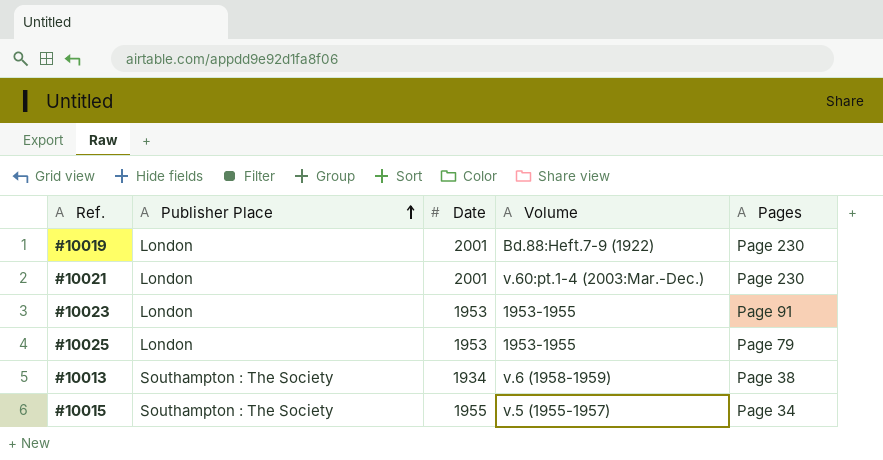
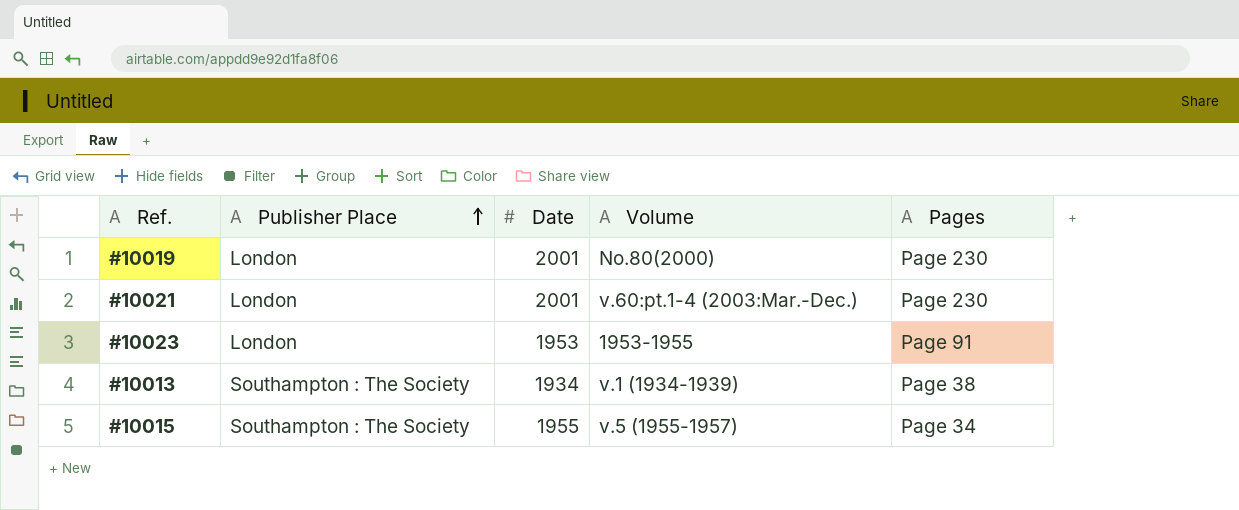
row #10025: London | 1953 | 1953-1955 | Page 79 -> none
#10019 | Volume: Bd.88:Heft.7-9 (1922) -> No.80(2000)
#10013 | Volume: v.6 (1958-1959) -> v.1 (1934-1939)

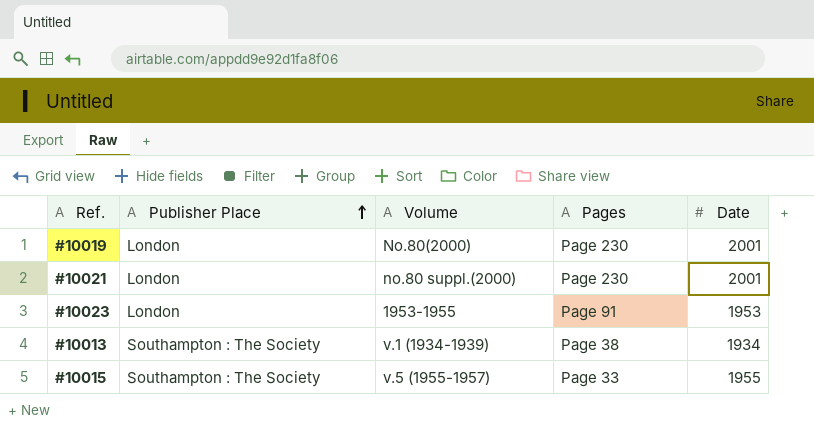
column Date | position: 3 -> 5
#10021 | Volume: v.60:pt.1-4 (2003:Mar.-Dec.) -> no.80 suppl.(2000)
#10015 | Pages: Page 34 -> Page 33

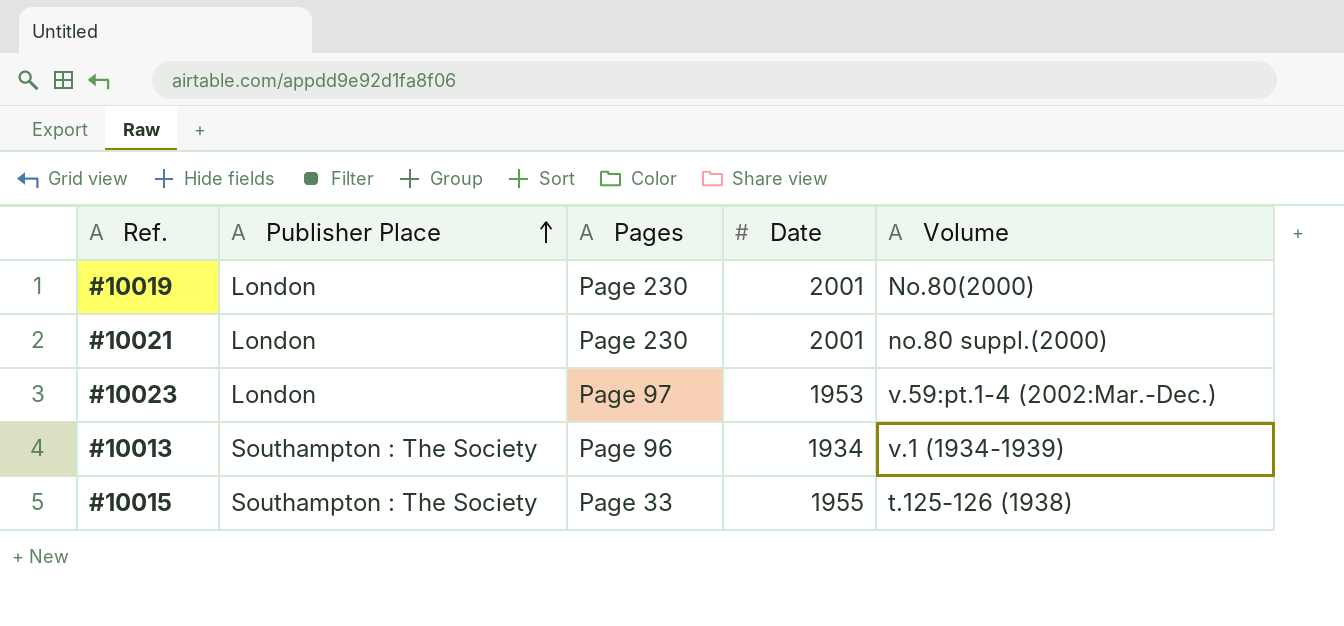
column Volume | position: 3 -> 5
#10023 | Pages: Page 91 -> Page 97
#10023 | Volume: 1953-1955 -> v.59:pt.1-4 (2002:Mar.-Dec.)
#10013 | Pages: Page 38 -> Page 96
#10015 | Volume: v.5 (1955-1957) -> t.125-126 (1938)

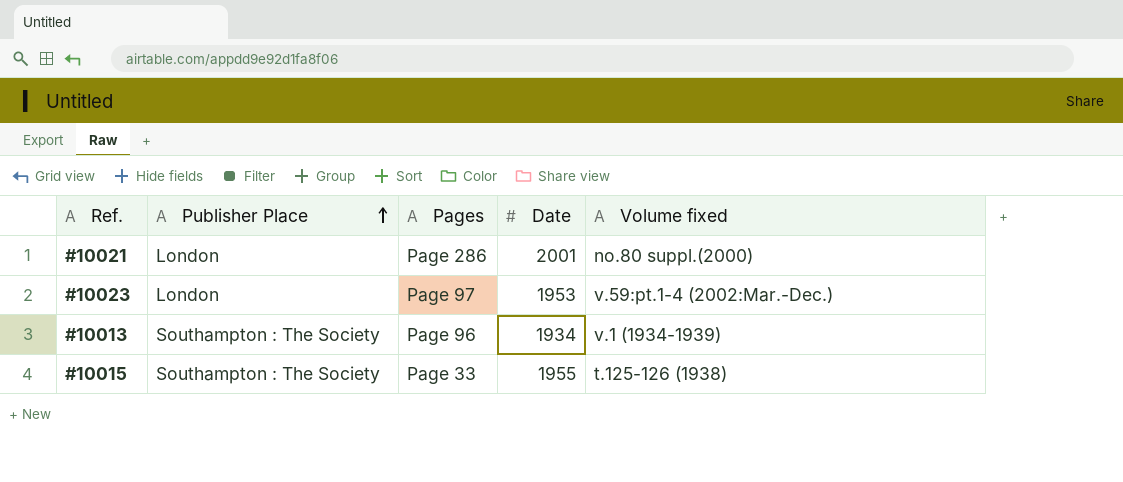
column name: Volume -> Volume fixed
row #10019: London | Page 230 | 2001 | No.80(2000) -> none
#10021 | Pages: Page 230 -> Page 286

